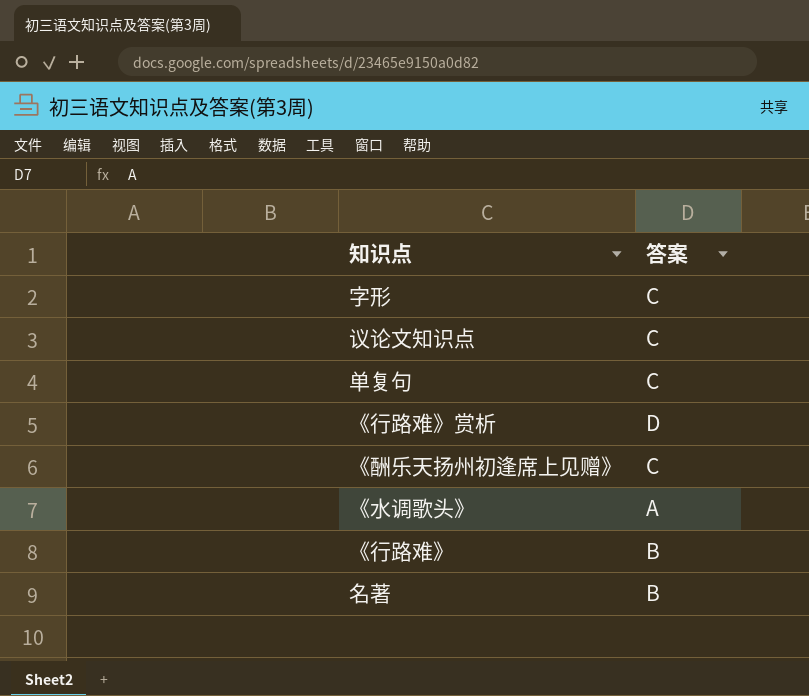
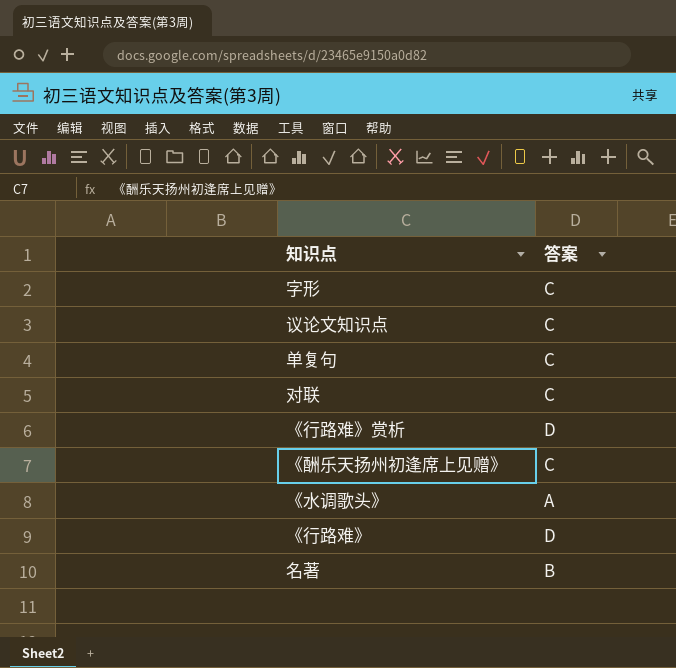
row 对联: none -> C
《行路难》 | 答案: B -> D

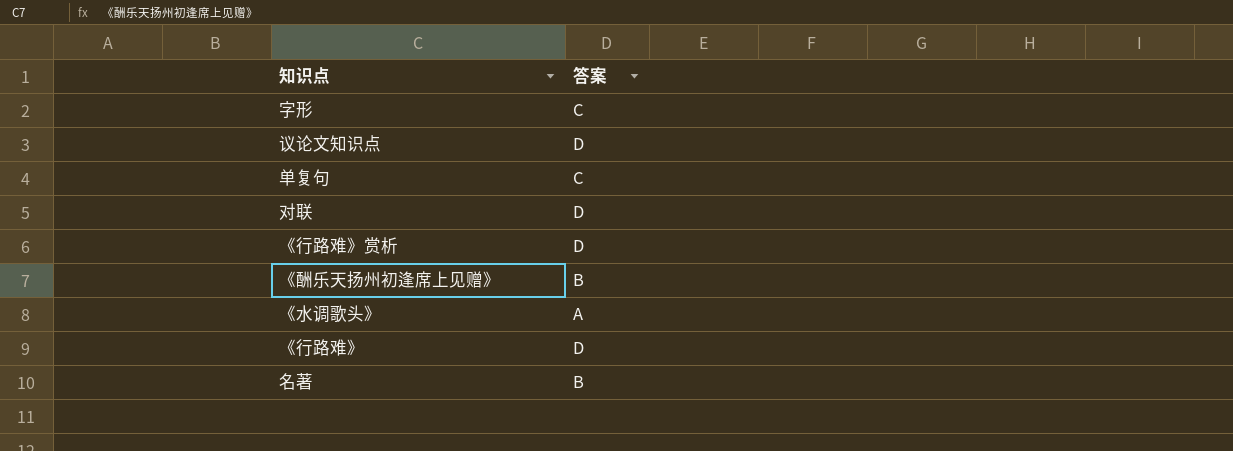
议论文知识点 | 答案: C -> D
对联 | 答案: C -> D
《酬乐天扬州初逢席上见赠》 | 答案: C -> B

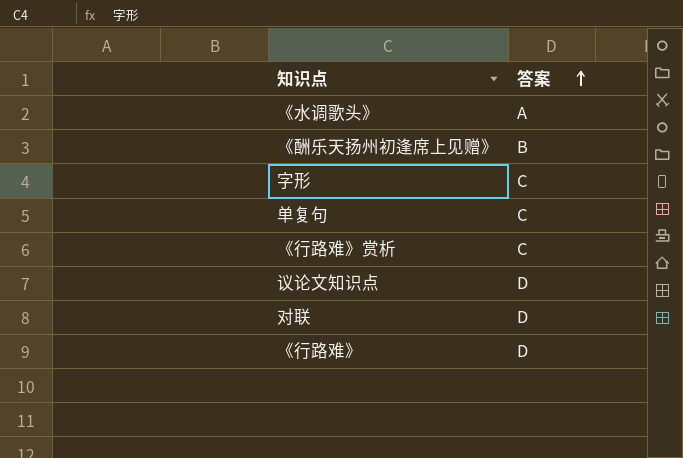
row order: none -> 答案 ascending
row 名著: B -> none
《行路难》赏析 | 答案: D -> C

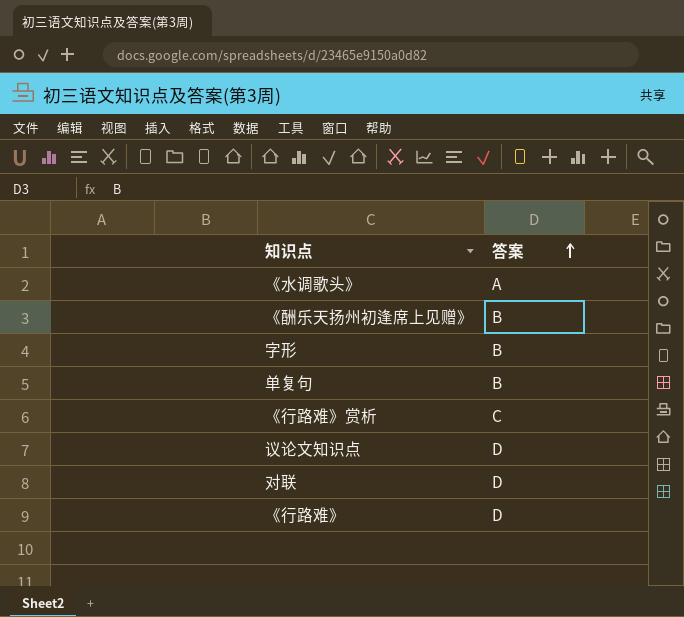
字形 | 答案: C -> B
单复句 | 答案: C -> B

